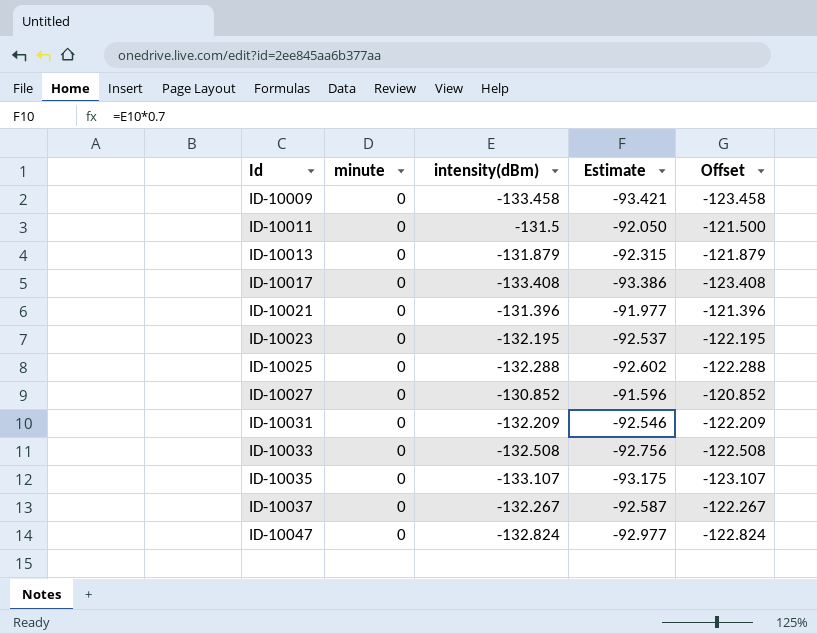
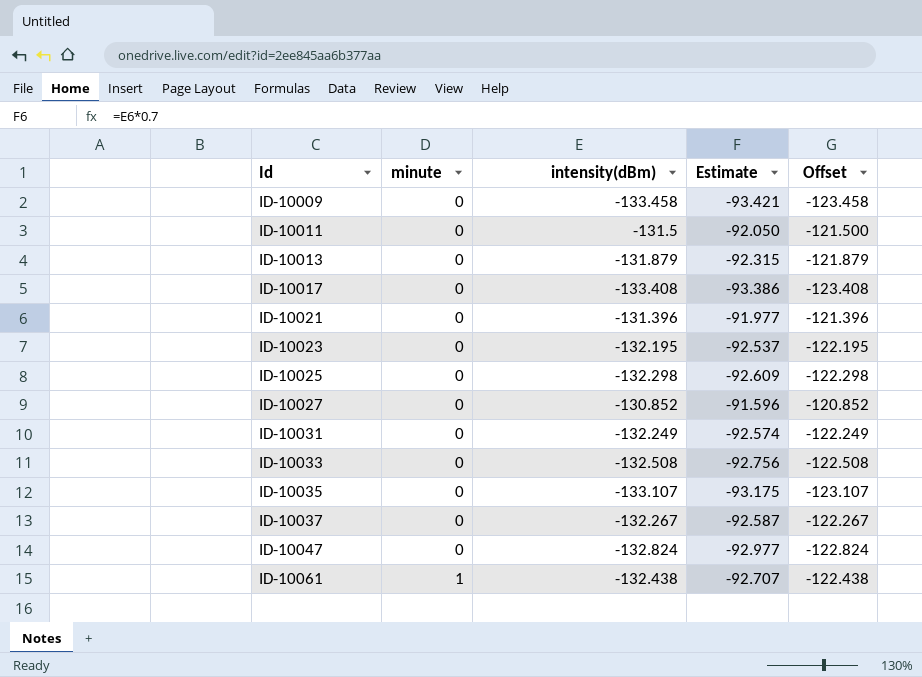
ID-10025 | intensity(dBm): -132.288 -> -132.298
ID-10025 | Estimate: -92.602 -> -92.609
ID-10025 | Offset: -122.288 -> -122.298
ID-10031 | intensity(dBm): -132.209 -> -132.249
ID-10031 | Estimate: -92.546 -> -92.574
ID-10031 | Offset: -122.209 -> -122.249
row ID-10061: none -> 1 | -132.438 | -92.707 | -122.438

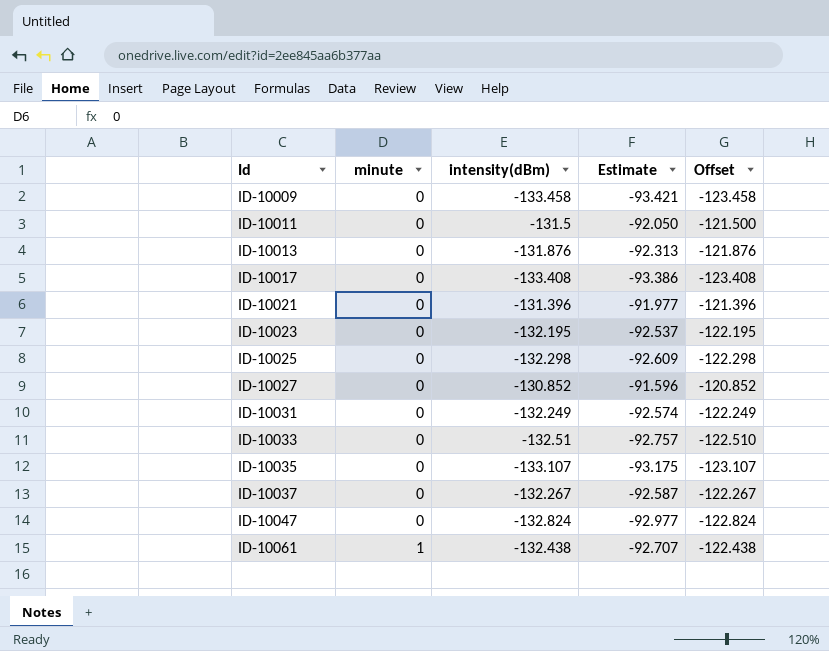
ID-10013 | intensity(dBm): -131.879 -> -131.876
ID-10013 | Estimate: -92.315 -> -92.313
ID-10013 | Offset: -121.879 -> -121.876
ID-10033 | intensity(dBm): -132.508 -> -132.51
ID-10033 | Estimate: -92.756 -> -92.757
ID-10033 | Offset: -122.508 -> -122.510

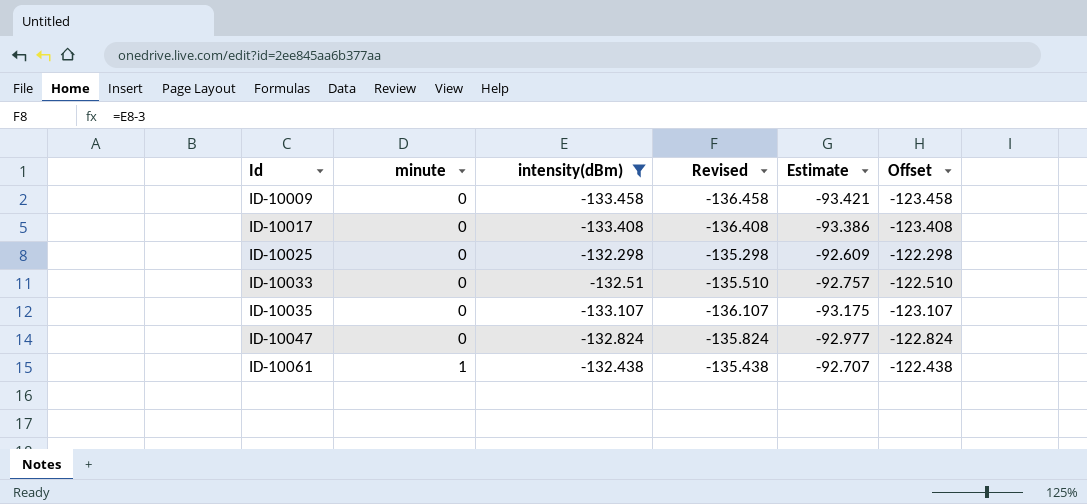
filter: none -> intensity(dBm) <= -132.298
column Revised | formula: none -> [intensity(dBm)] - 3

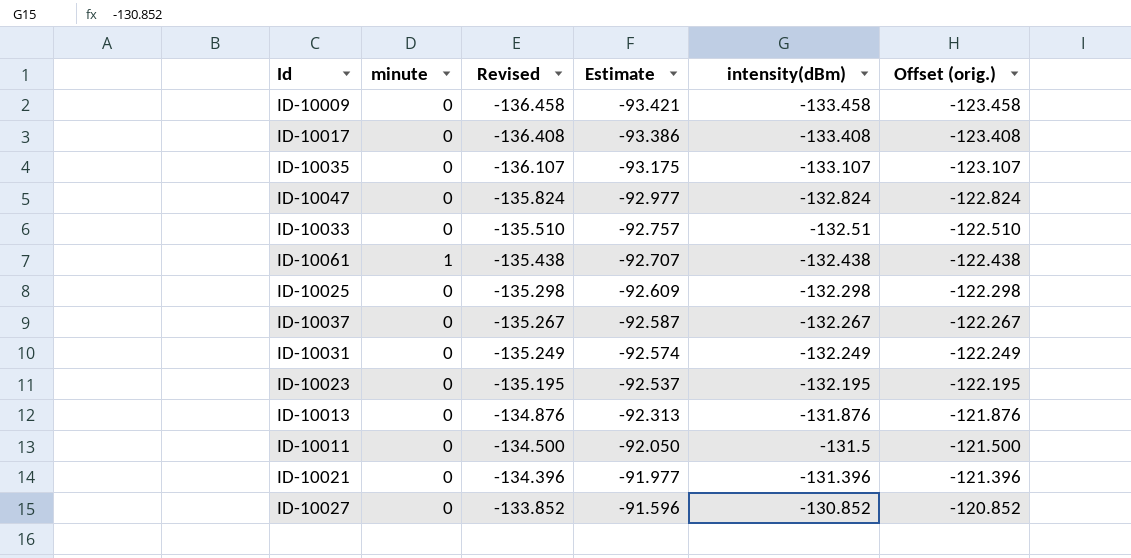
filter: intensity(dBm) <= -132.298 -> none
row order: Id ascending -> Revised ascending
column intensity(dBm) | position: 3 -> 5
column name: Offset -> Offset (orig.)

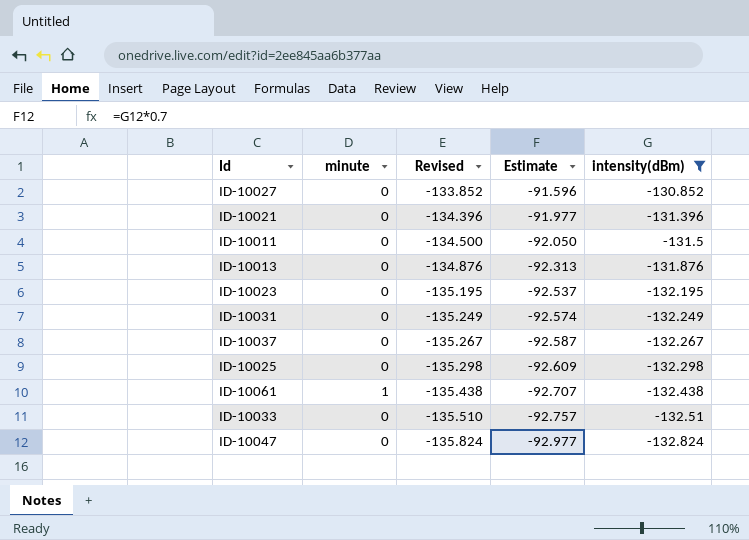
filter: none -> intensity(dBm) >= -132.824
row order: Revised ascending -> Revised descending
column Offset (orig.) | formula: [intensity(dBm)] + 10 -> none

